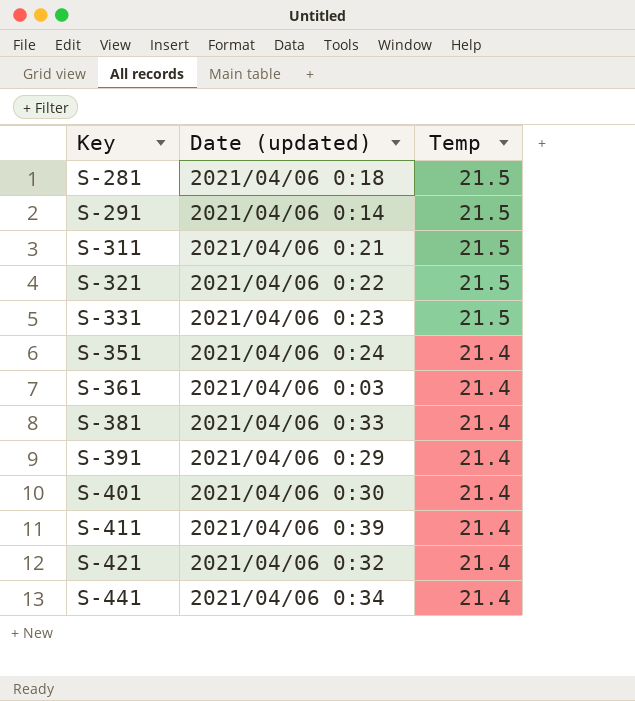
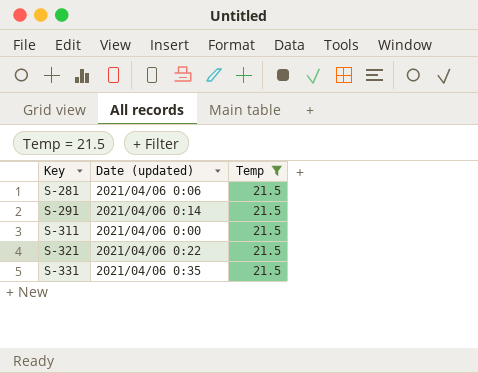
filter: none -> Temp = 21.5
S-281 | Date (updated): 2021/04/06 0:18 -> 2021/04/06 0:06
S-311 | Date (updated): 2021/04/06 0:21 -> 2021/04/06 0:00
S-331 | Date (updated): 2021/04/06 0:23 -> 2021/04/06 0:35

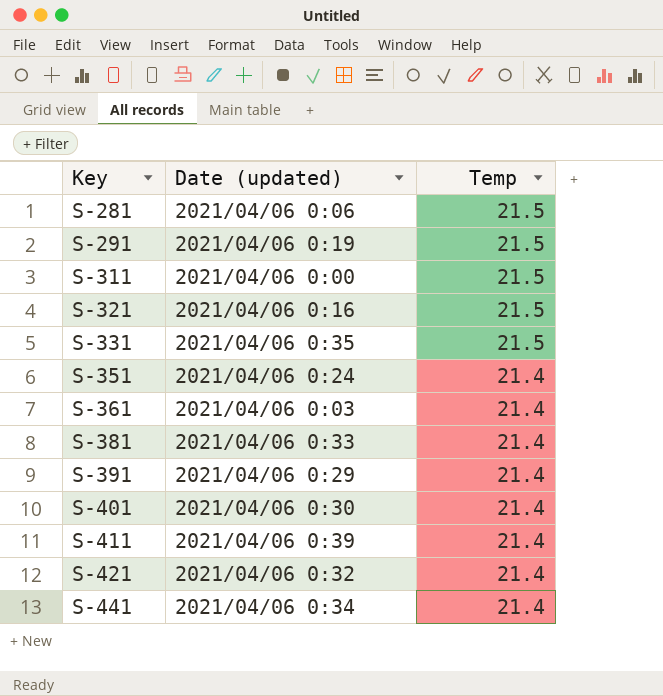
filter: Temp = 21.5 -> none
S-291 | Date (updated): 2021/04/06 0:14 -> 2021/04/06 0:19
S-321 | Date (updated): 2021/04/06 0:22 -> 2021/04/06 0:16

